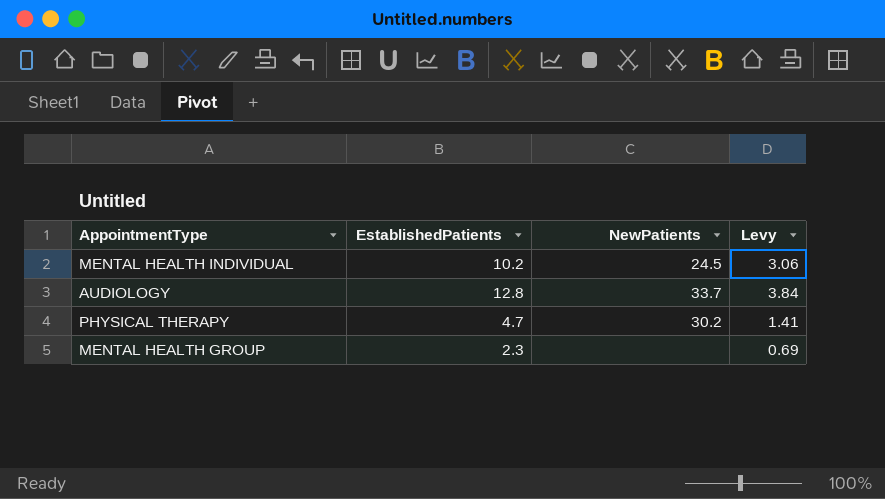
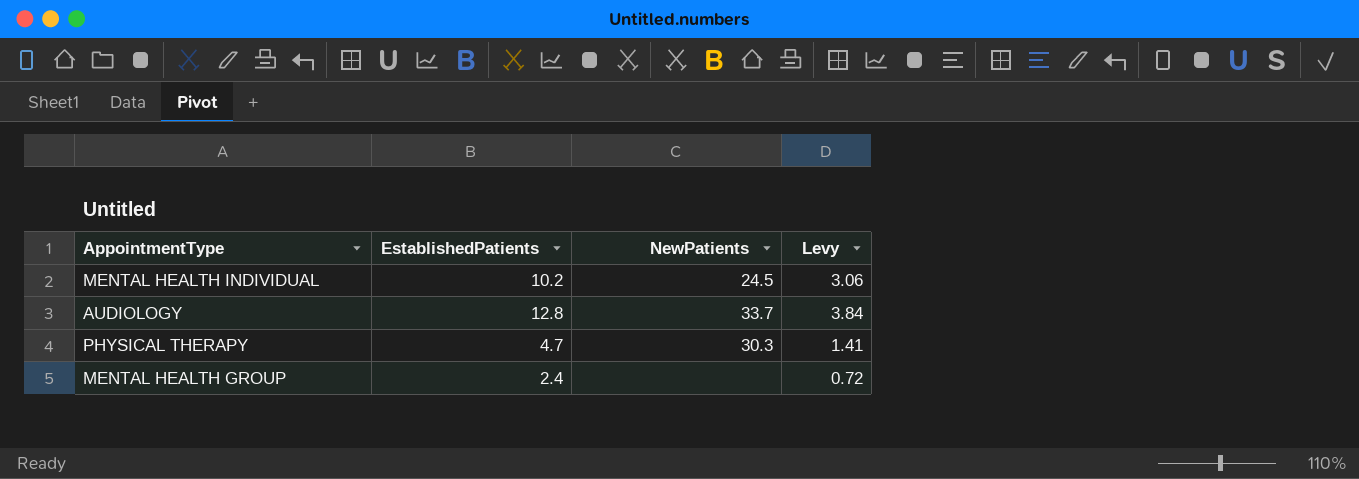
PHYSICAL THERAPY | NewPatients: 30.2 -> 30.3
MENTAL HEALTH GROUP | EstablishedPatients: 2.3 -> 2.4
MENTAL HEALTH GROUP | Levy: 0.69 -> 0.72

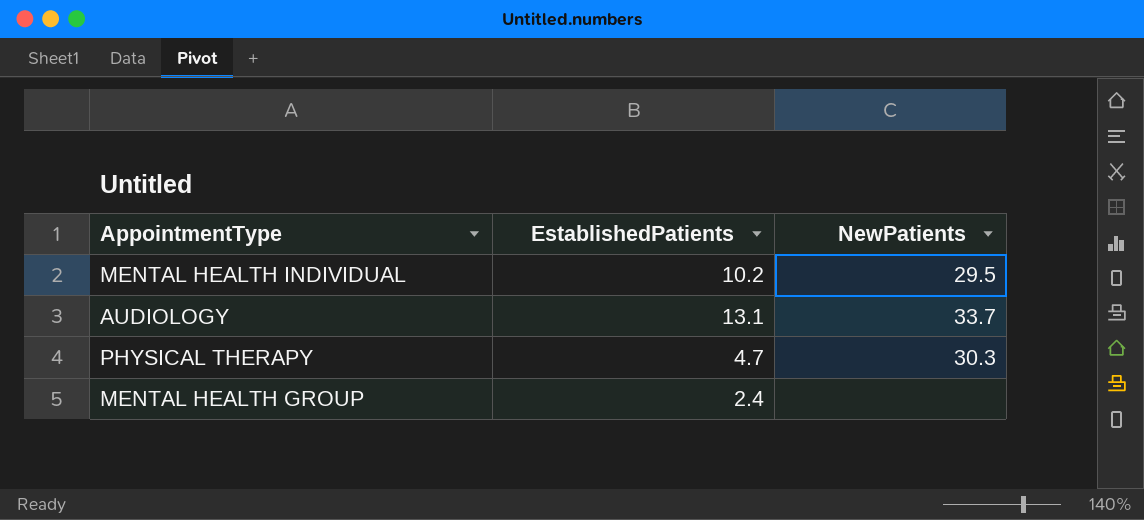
column Levy | formula: [EstablishedPatients] * 0.3 -> none
MENTAL HEALTH INDIVIDUAL | NewPatients: 24.5 -> 29.5
AUDIOLOGY | EstablishedPatients: 12.8 -> 13.1

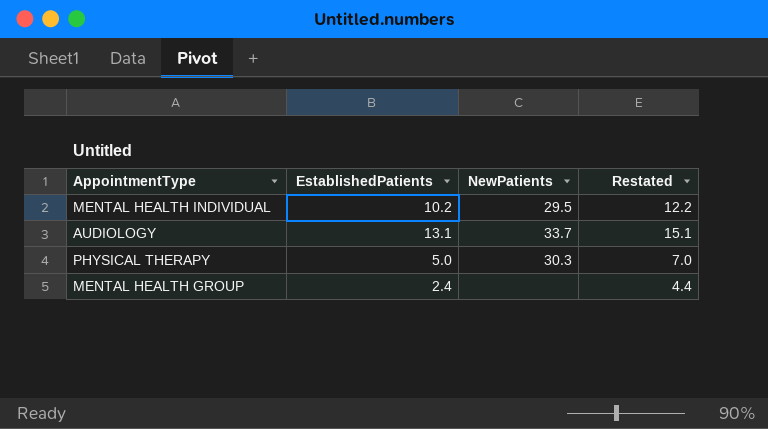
column Restated | formula: none -> [EstablishedPatients] + 2
PHYSICAL THERAPY | EstablishedPatients: 4.7 -> 5.0

